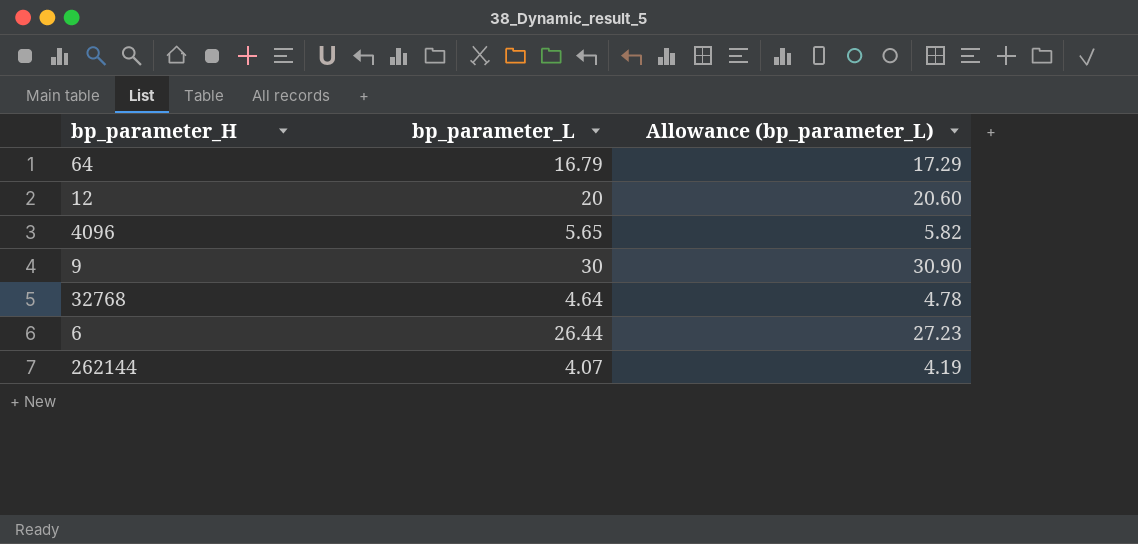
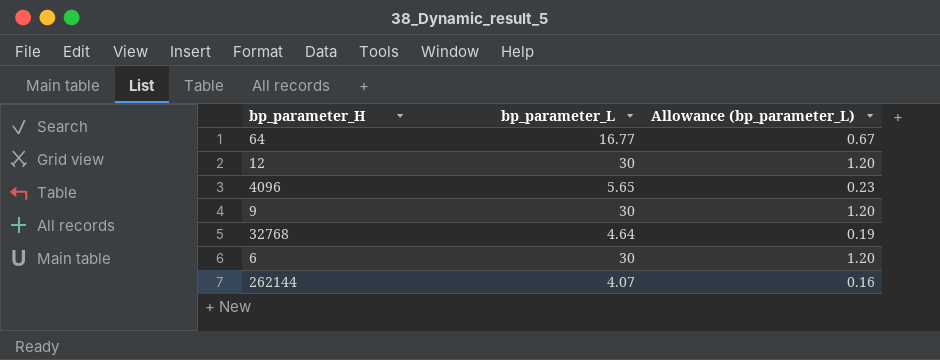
column Allowance (bp_parameter_L) | formula: [bp_parameter_L] * 1.03 -> [bp_parameter_L] * 0.04
64 | bp_parameter_L: 16.79 -> 16.77
12 | bp_parameter_L: 20 -> 30
6 | bp_parameter_L: 26.44 -> 30

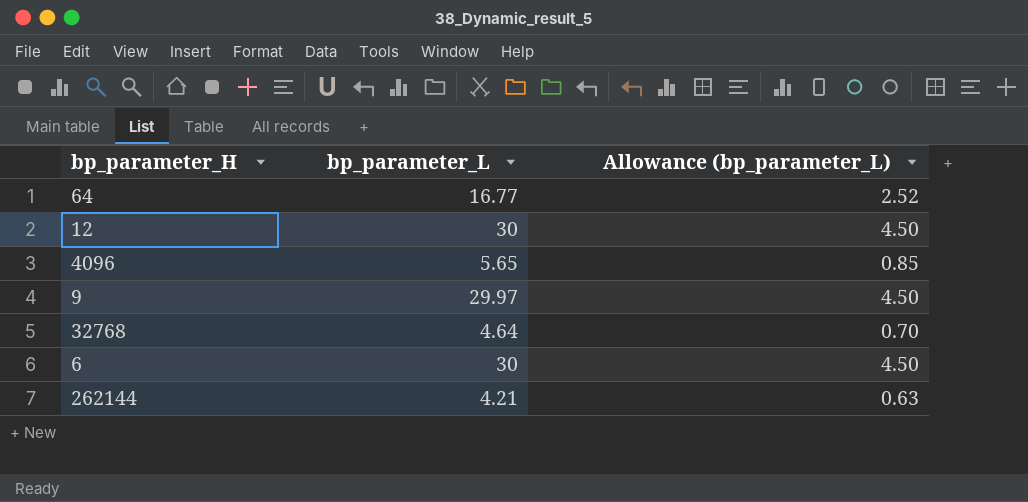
column Allowance (bp_parameter_L) | formula: [bp_parameter_L] * 0.04 -> [bp_parameter_L] * 0.15
9 | bp_parameter_L: 30 -> 29.97
262144 | bp_parameter_L: 4.07 -> 4.21

